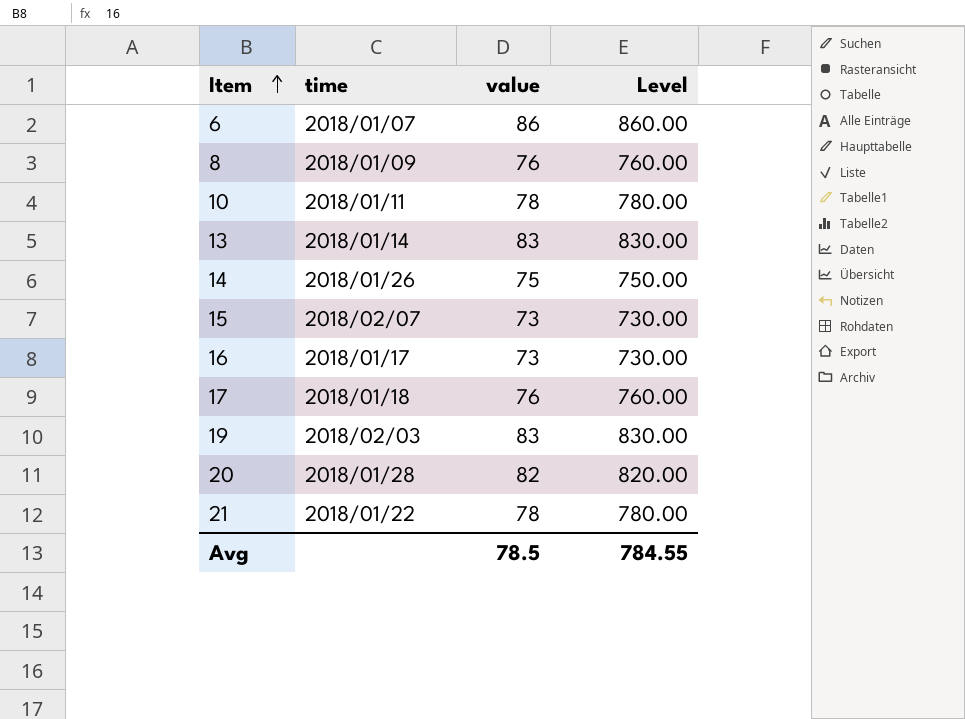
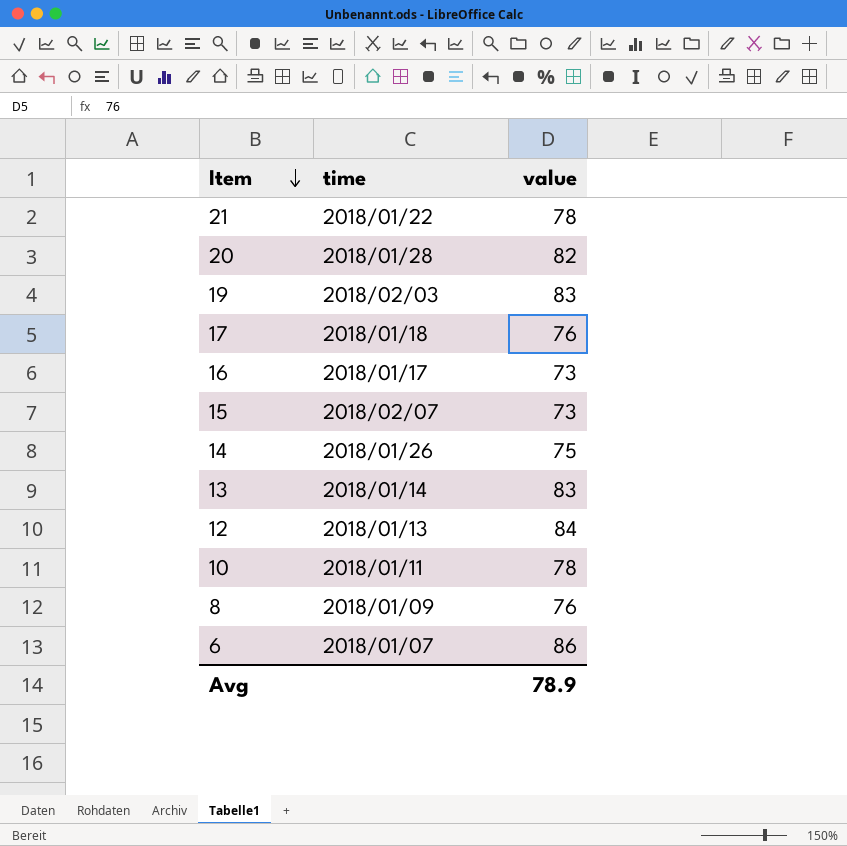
row order: Item ascending -> Item descending
column Level | formula: [value] * 10 -> none
row 12: none -> 2018/01/13 | 84
Avg | value: 78.5 -> 78.9

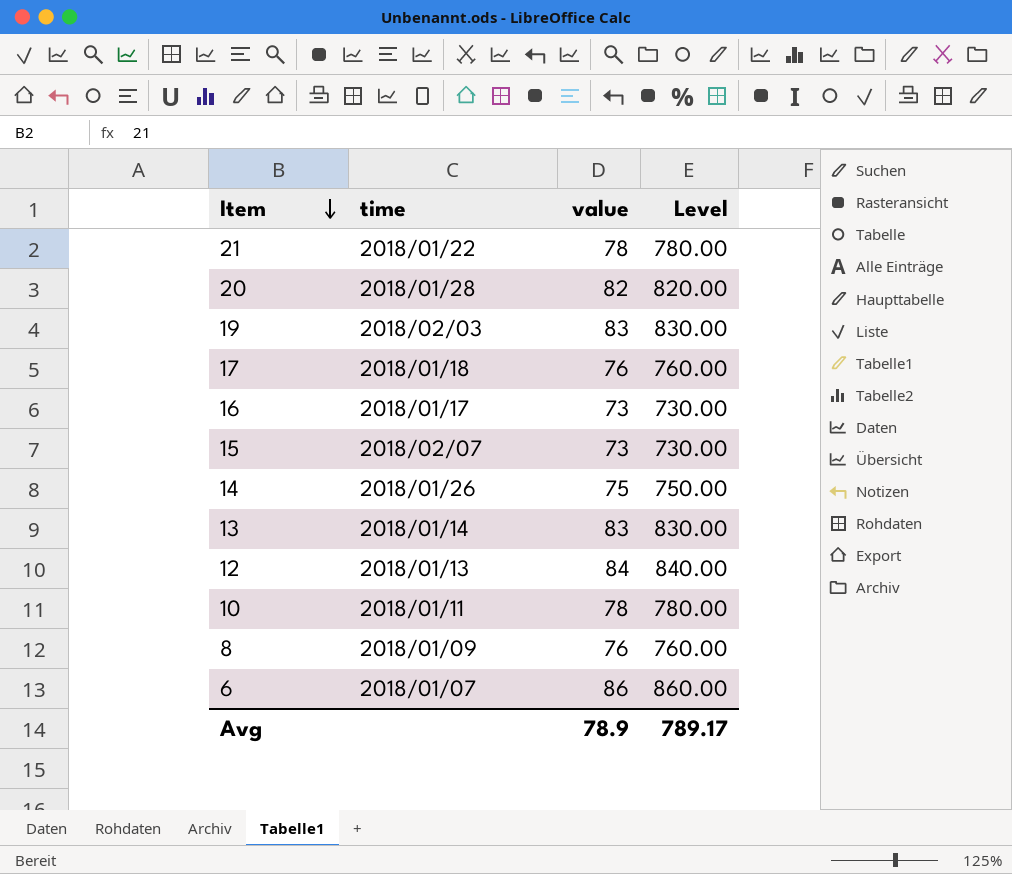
column Level | formula: none -> [value] * 10

